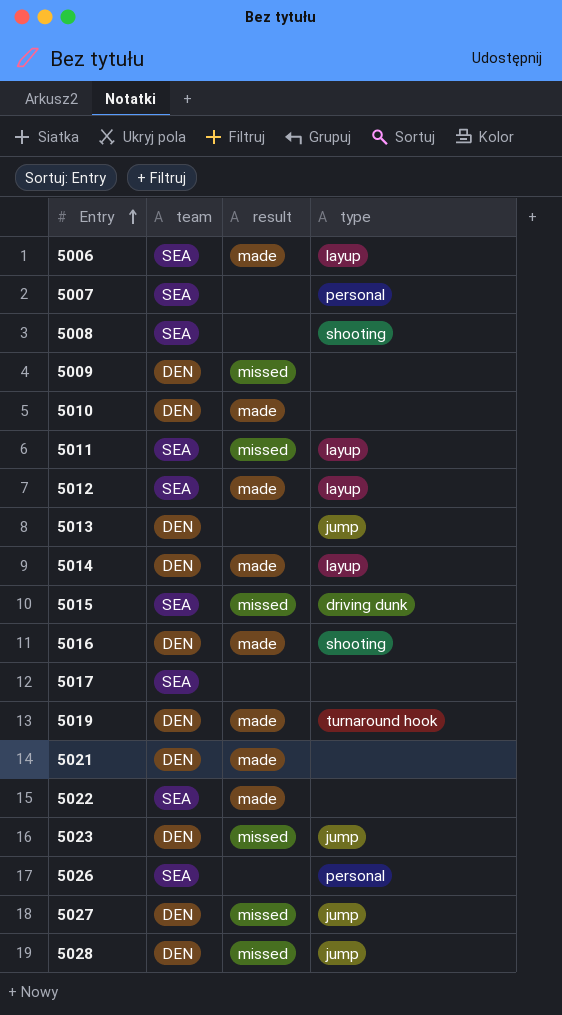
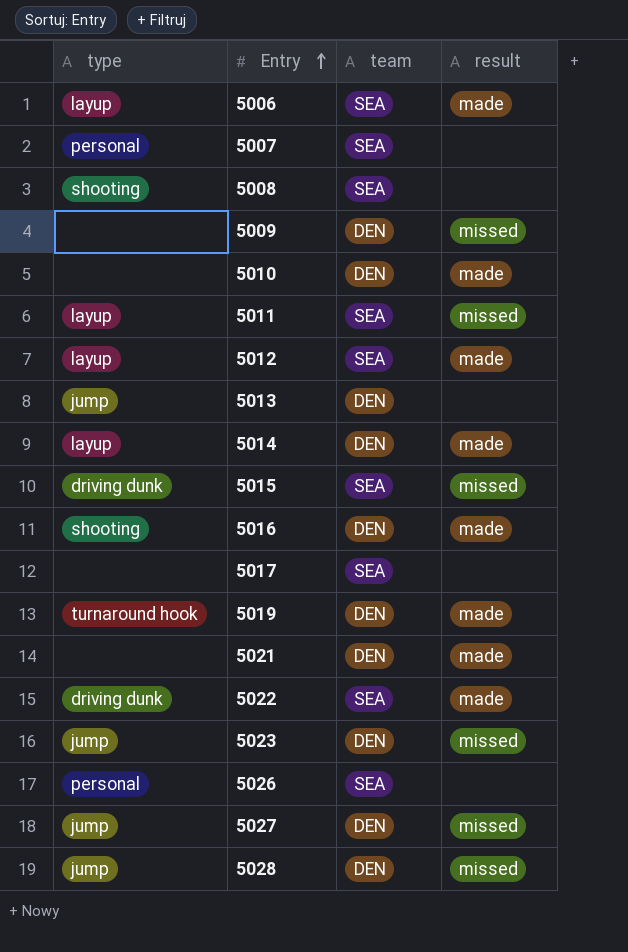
column type | position: 4 -> 1
5022 | type: none -> driving dunk

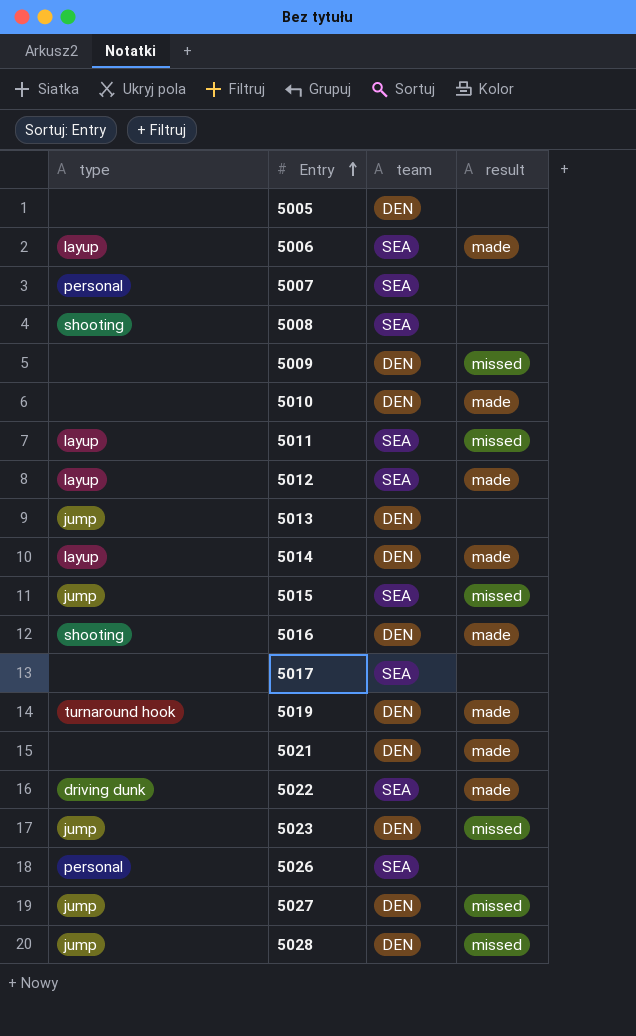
row 5005: none -> none | DEN | none
5015 | type: driving dunk -> jump

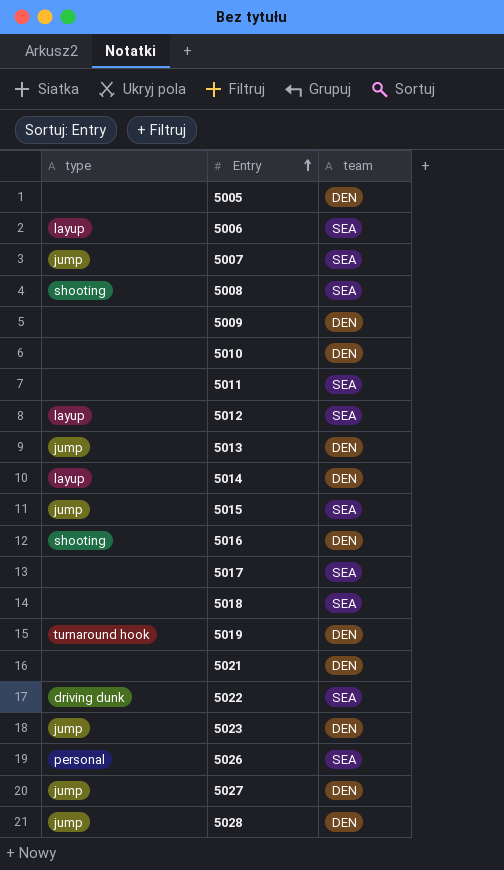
column result | position: 4 -> none
5007 | type: personal -> jump
5011 | type: layup -> none
row 5018: none -> none | SEA

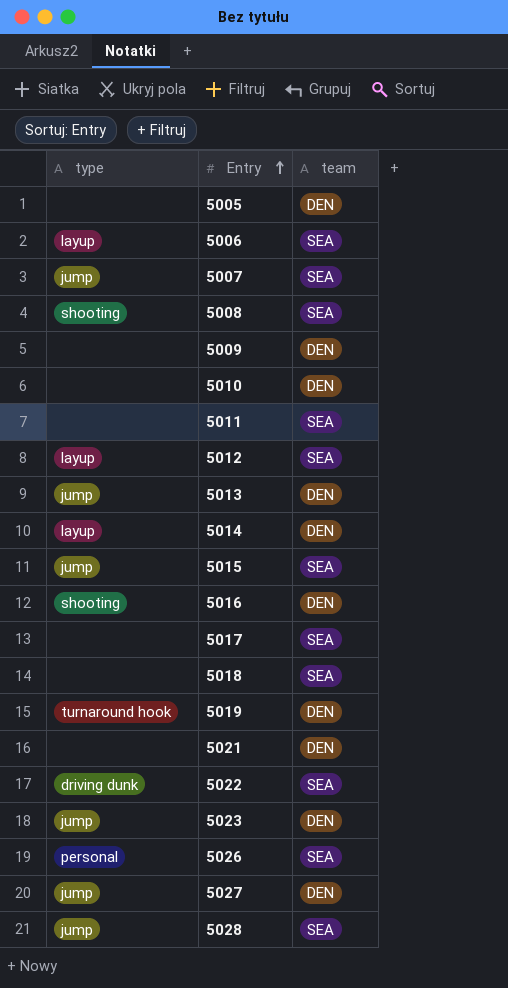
5028 | team: DEN -> SEA

